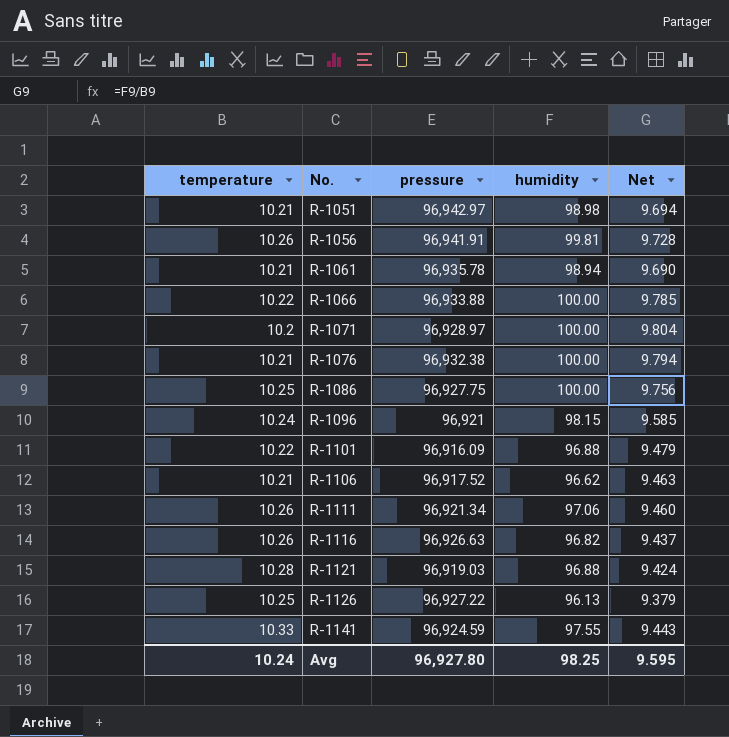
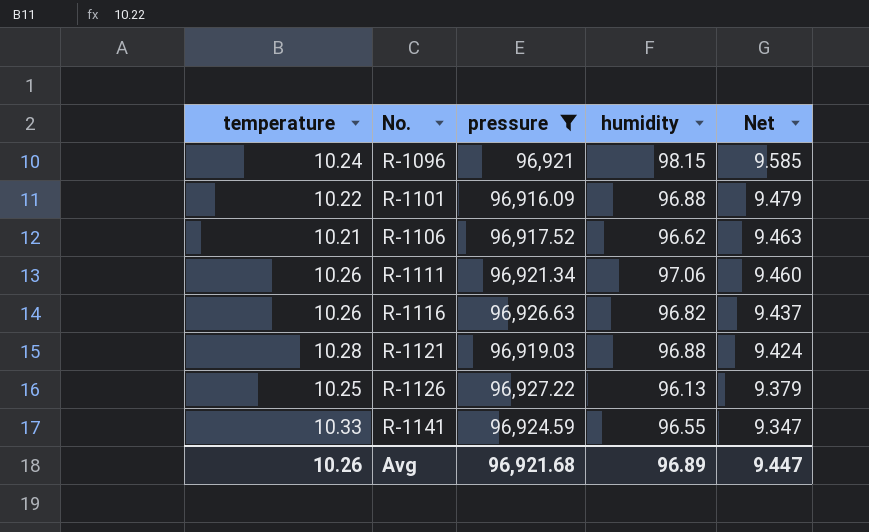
filter: none -> pressure <= 96,927.22
R-1141 | humidity: 97.55 -> 96.55
R-1141 | Net: 9.443 -> 9.347
Avg | temperature: 10.24 -> 10.26
Avg | pressure: 96,927.80 -> 96,921.68
Avg | humidity: 98.25 -> 96.89
Avg | Net: 9.595 -> 9.447

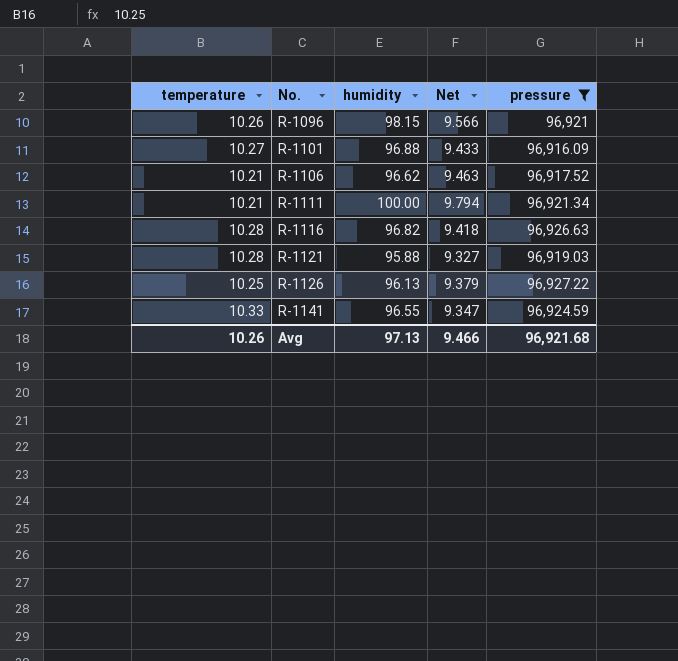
column pressure | position: 3 -> 5
R-1096 | temperature: 10.24 -> 10.26
R-1096 | Net: 9.585 -> 9.566
R-1101 | temperature: 10.22 -> 10.27
R-1101 | Net: 9.479 -> 9.433
R-1111 | temperature: 10.26 -> 10.21
R-1111 | humidity: 97.06 -> 100.00
R-1111 | Net: 9.460 -> 9.794
R-1116 | temperature: 10.26 -> 10.28
R-1116 | Net: 9.437 -> 9.418
R-1121 | humidity: 96.88 -> 95.88
R-1121 | Net: 9.424 -> 9.327
Avg | humidity: 96.89 -> 97.13
Avg | Net: 9.447 -> 9.466

